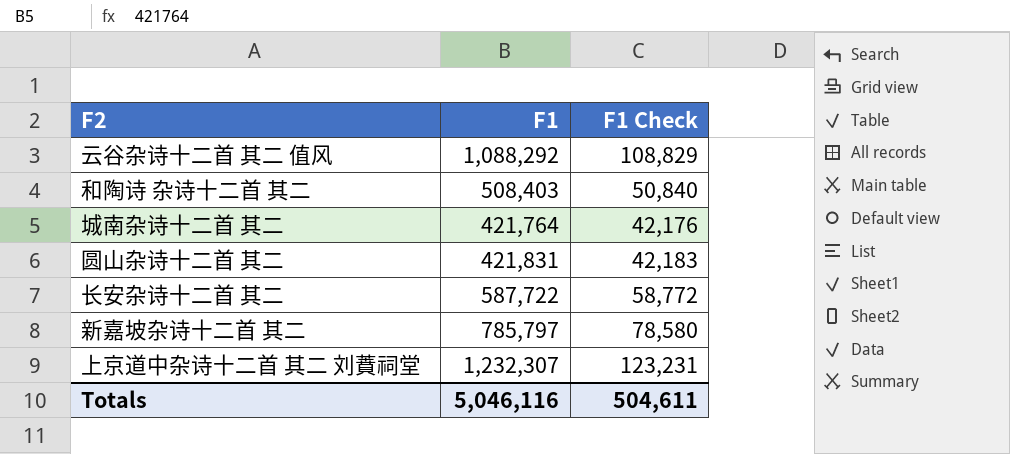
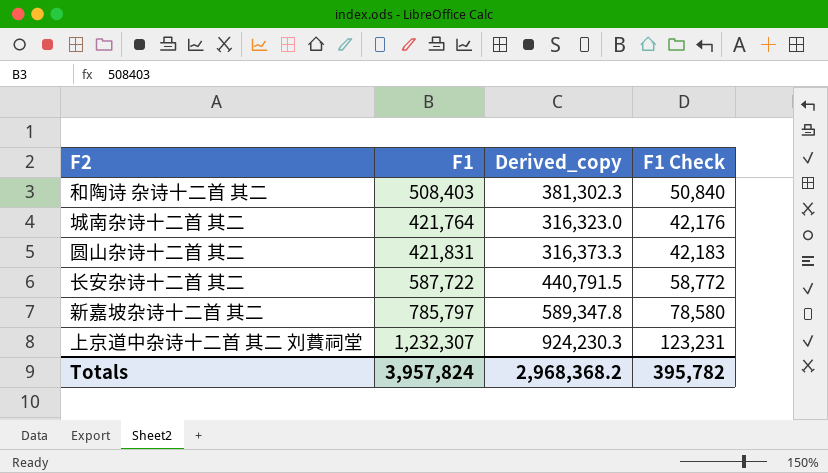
column Derived_copy | formula: none -> [F1] * 0.75
row 云谷杂诗十二首 其二 值风: 1,088,292 | 108,829 -> none
Totals | F1: 5,046,116 -> 3,957,824
Totals | F1 Check: 504,611 -> 395,782

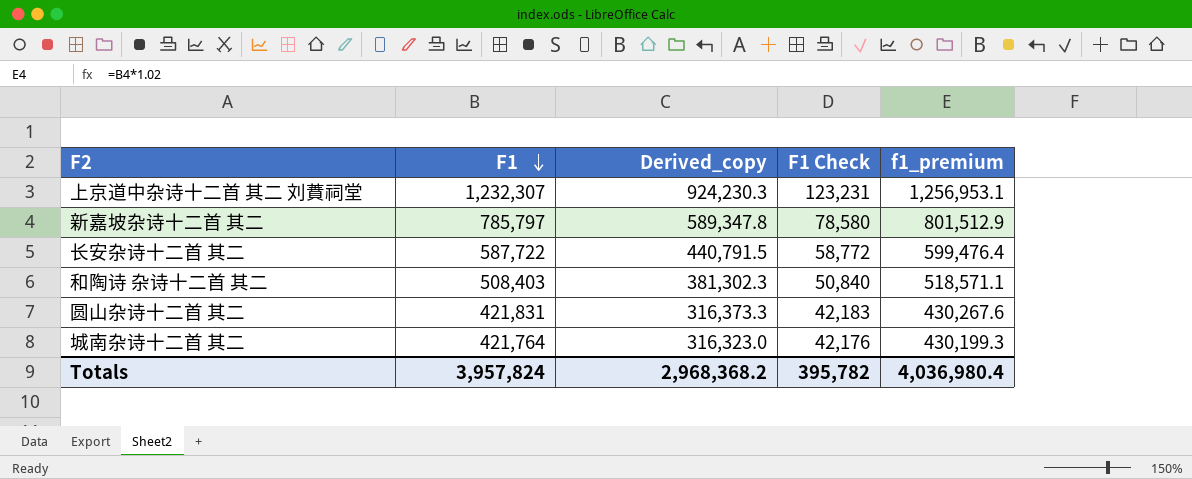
row order: none -> F1 descending
column f1_premium | formula: none -> [F1] * 1.02

